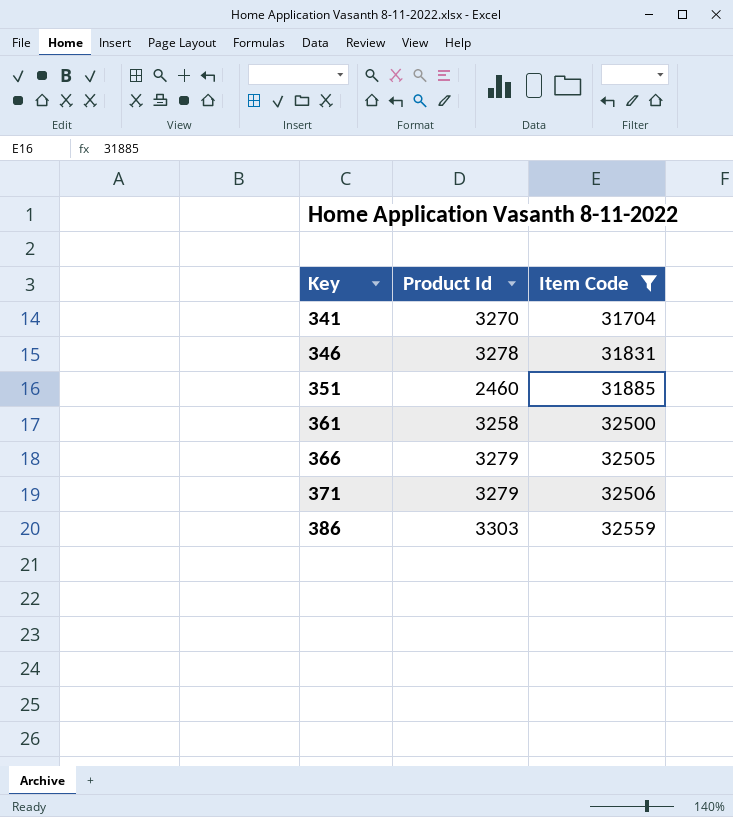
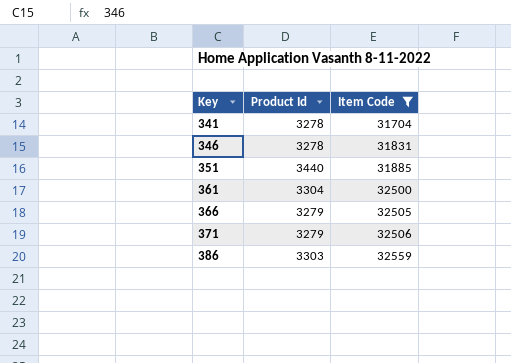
341 | Product Id: 3270 -> 3278
351 | Product Id: 2460 -> 3440
361 | Product Id: 3258 -> 3304

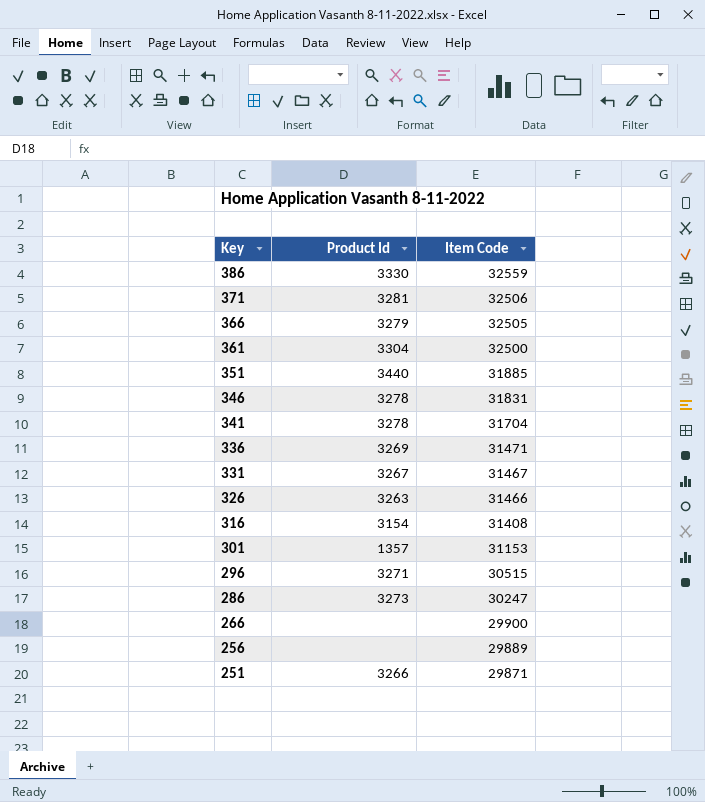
filter: Item Code >= 31704 -> none
row order: Key ascending -> Key descending
386 | Product Id: 3303 -> 3330
371 | Product Id: 3279 -> 3281

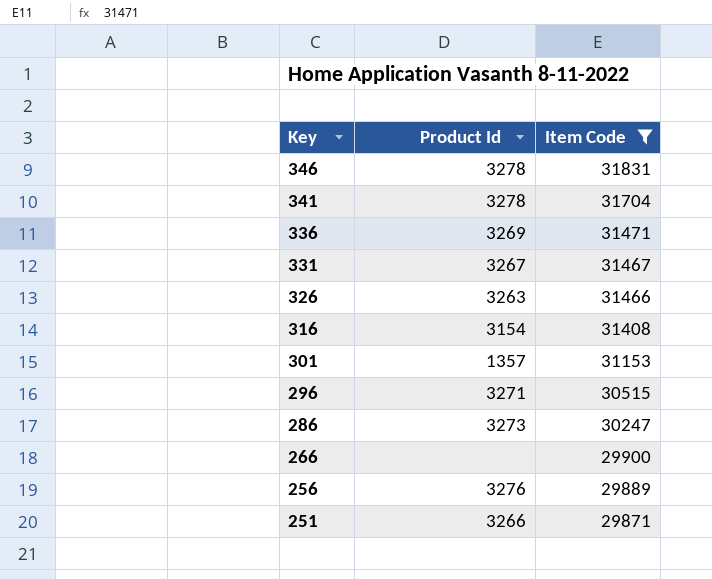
filter: none -> Item Code <= 31831
256 | Product Id: none -> 3276

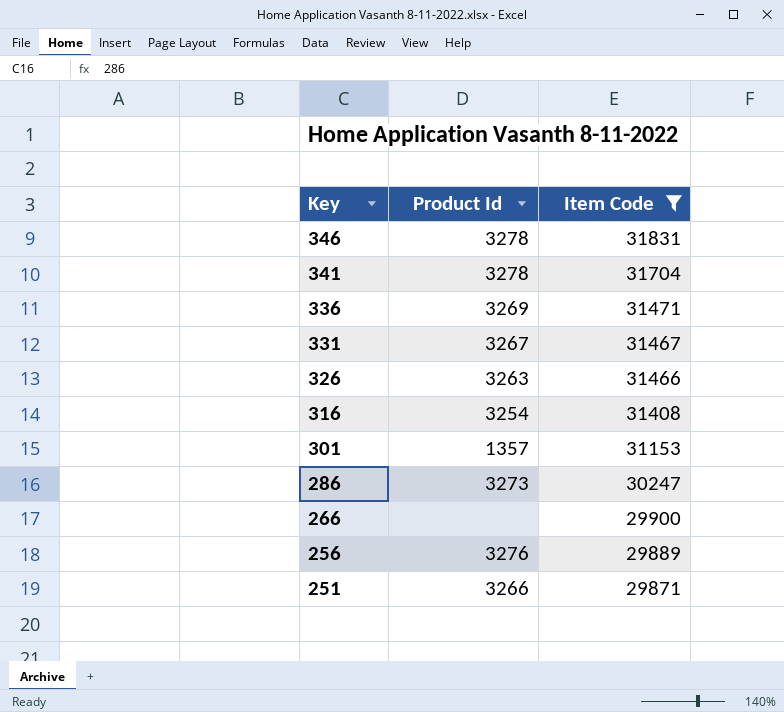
row 296: 3271 | 30515 -> none
316 | Product Id: 3154 -> 3254

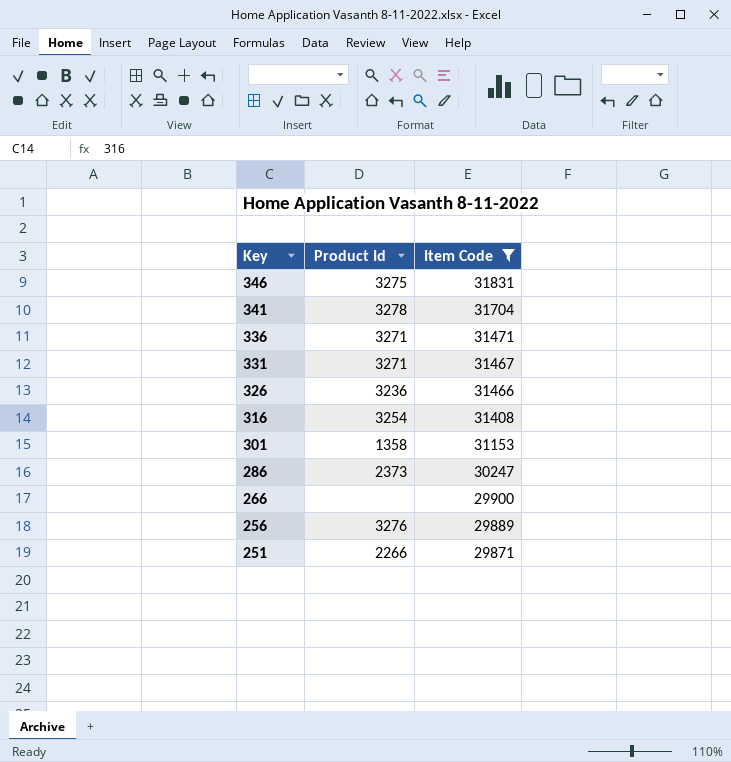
346 | Product Id: 3278 -> 3275
336 | Product Id: 3269 -> 3271
331 | Product Id: 3267 -> 3271
326 | Product Id: 3263 -> 3236
301 | Product Id: 1357 -> 1358
286 | Product Id: 3273 -> 2373
251 | Product Id: 3266 -> 2266

